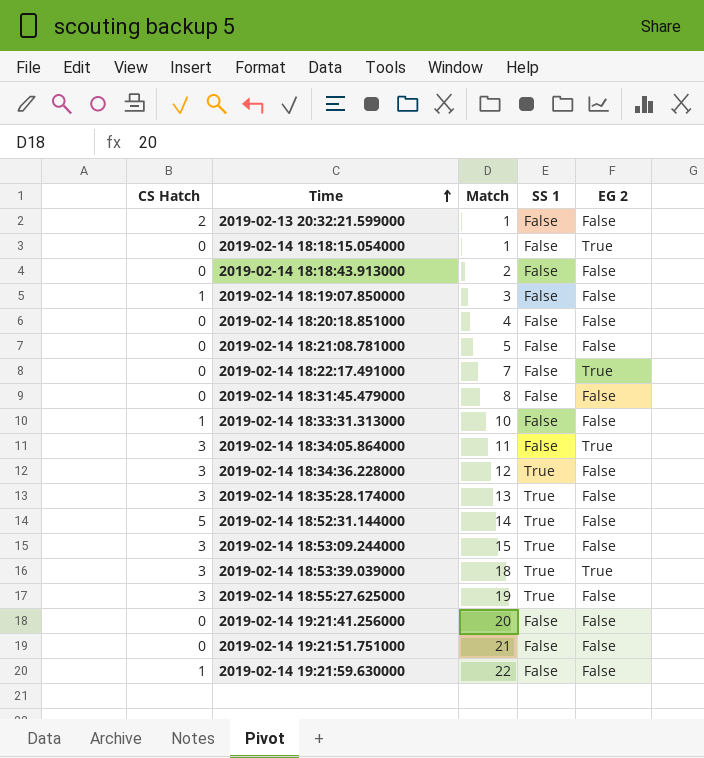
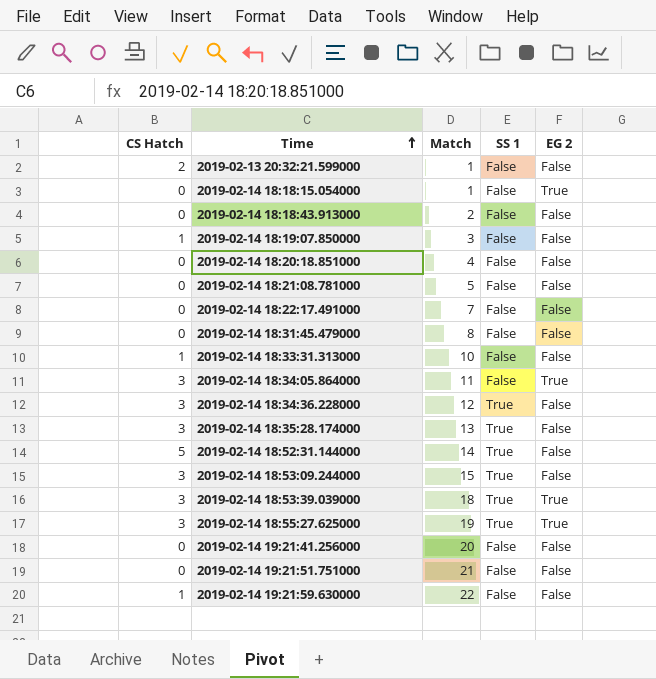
2019-02-14 18:22:17.491000 | EG 2: True -> False
2019-02-14 18:55:27.625000 | EG 2: False -> True

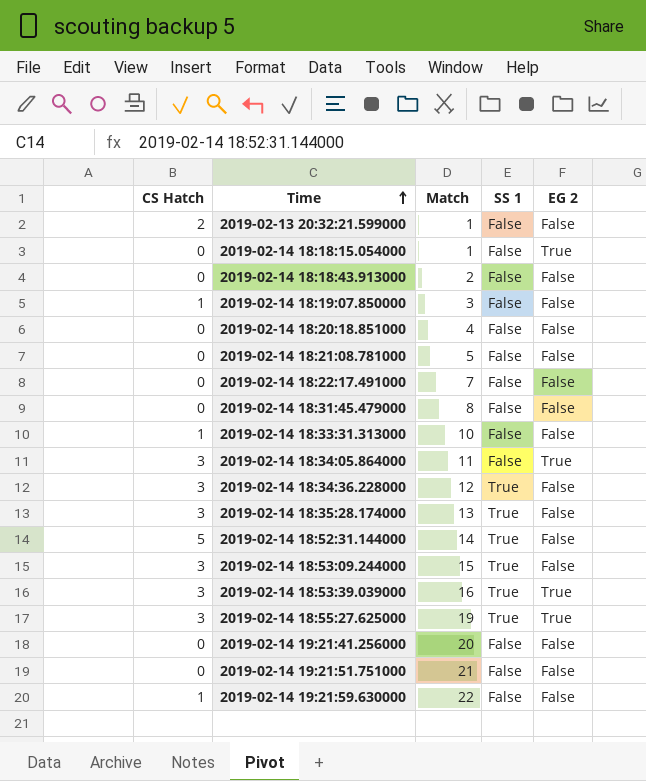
2019-02-14 18:53:39.039000 | Match: 18 -> 16

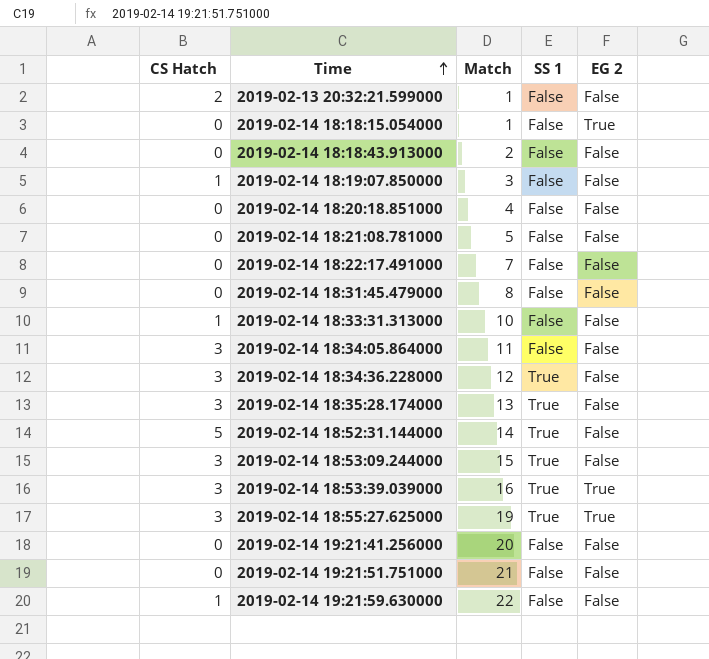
2019-02-14 18:34:05.864000 | EG 2: True -> False

